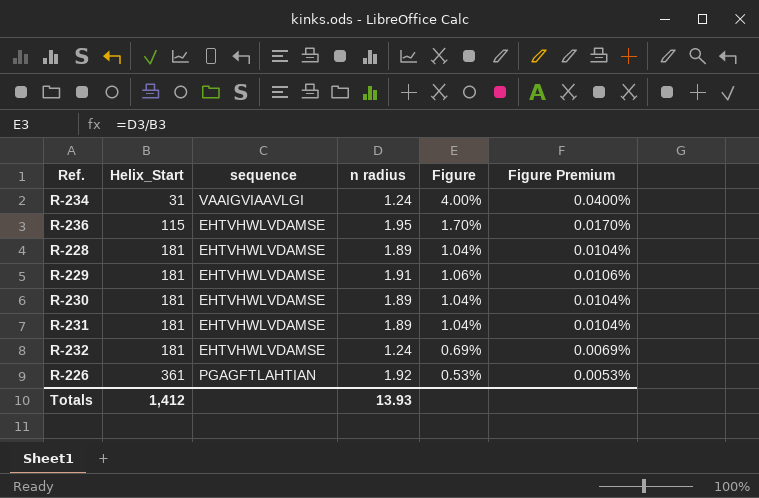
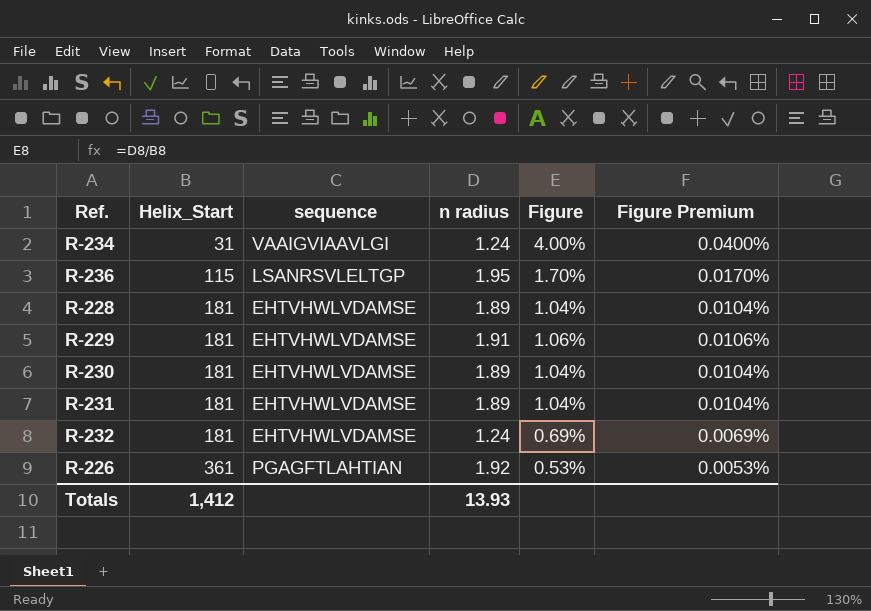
R-236 | sequence: EHTVHWLVDAMSE -> LSANRSVLELTGP

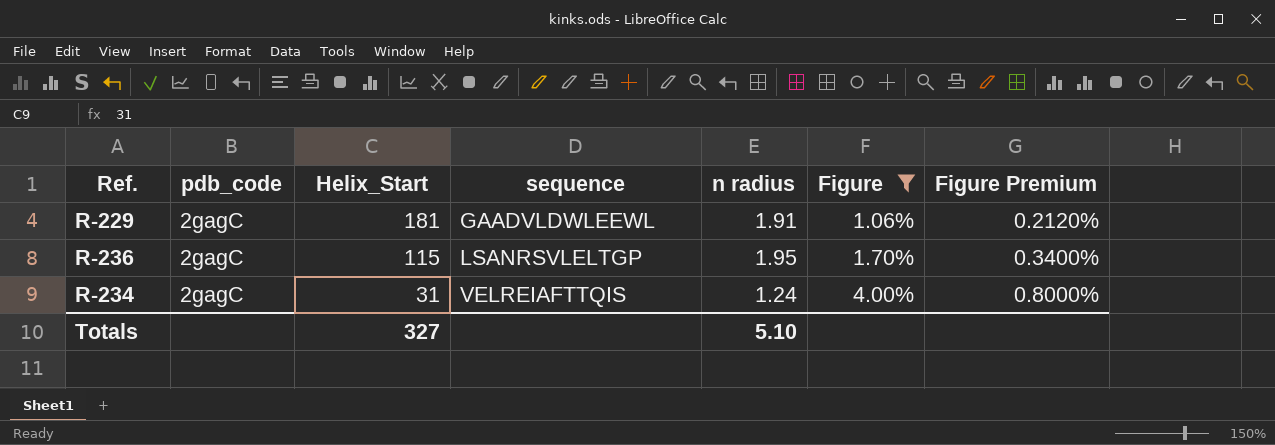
filter: none -> Figure >= 1.06%
row order: Helix_Start ascending -> Helix_Start descending
column pdb_code | position: none -> 2
column Figure Premium | formula: [Figure] * 0.01 -> [Figure] * 0.2
R-229 | sequence: EHTVHWLVDAMSE -> GAADVLDWLEEWL
R-234 | sequence: VAAIGVIAAVLGI -> VELREIAFTTQIS
Totals | Helix_Start: 1,412 -> 327
Totals | n radius: 13.93 -> 5.10

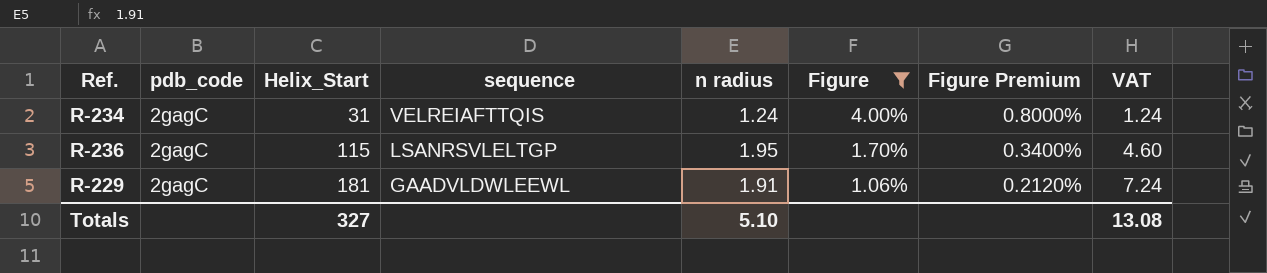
row order: Helix_Start descending -> Helix_Start ascending
column VAT | formula: none -> [Helix_Start] * 0.04

